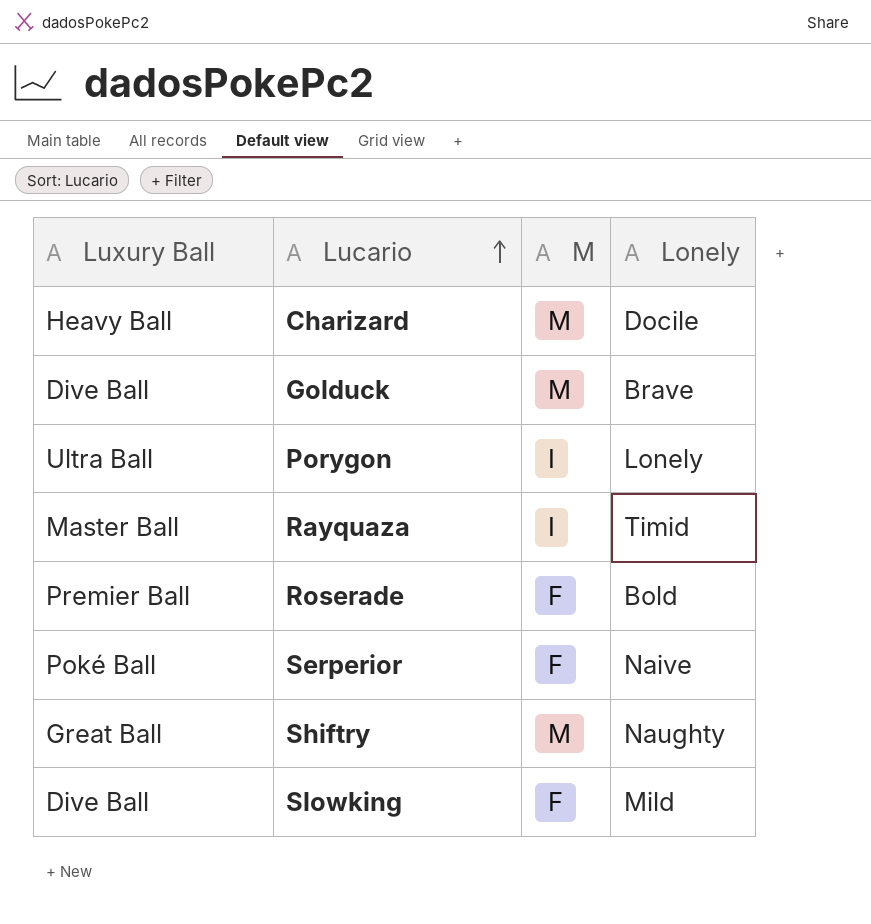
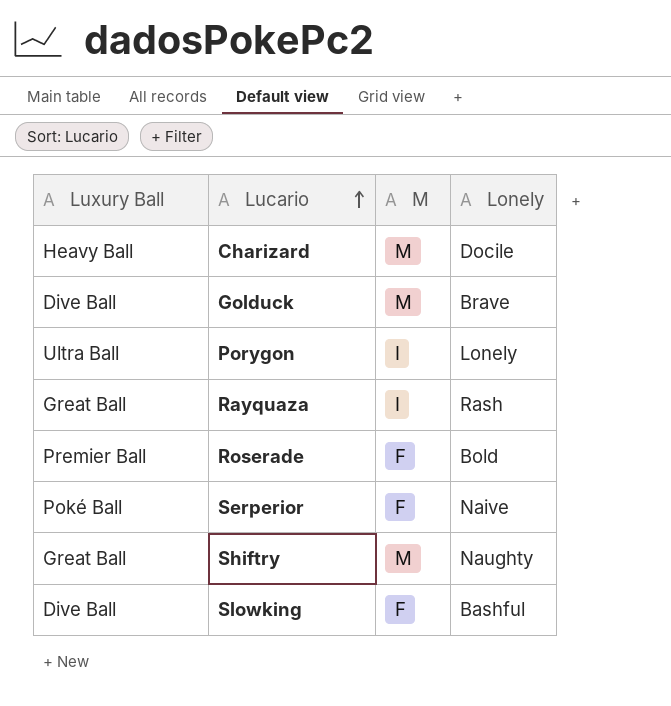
Rayquaza | Luxury Ball: Master Ball -> Great Ball
Rayquaza | Lonely: Timid -> Rash
Slowking | Lonely: Mild -> Bashful

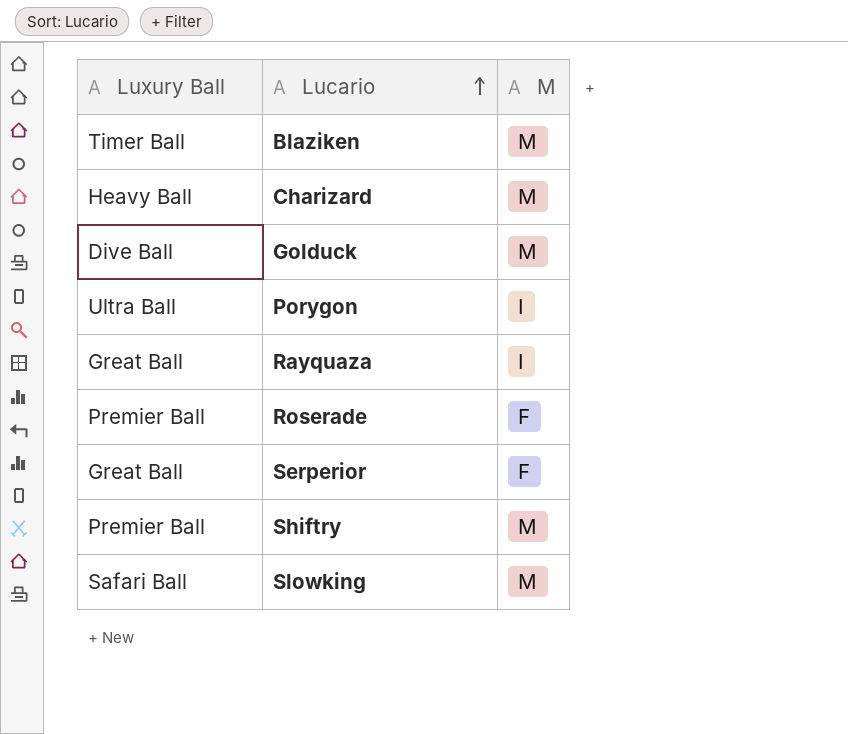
column Lonely | position: 4 -> none
row Blaziken: none -> Timer Ball | M
Serperior | Luxury Ball: Poké Ball -> Great Ball
Shiftry | Luxury Ball: Great Ball -> Premier Ball
Slowking | Luxury Ball: Dive Ball -> Safari Ball
Slowking | M: F -> M

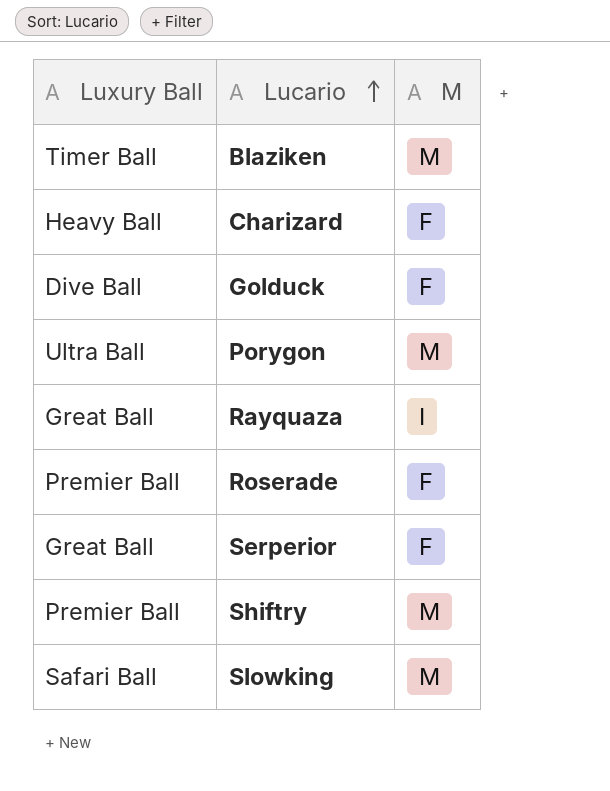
Charizard | M: M -> F
Golduck | M: M -> F
Porygon | M: I -> M

